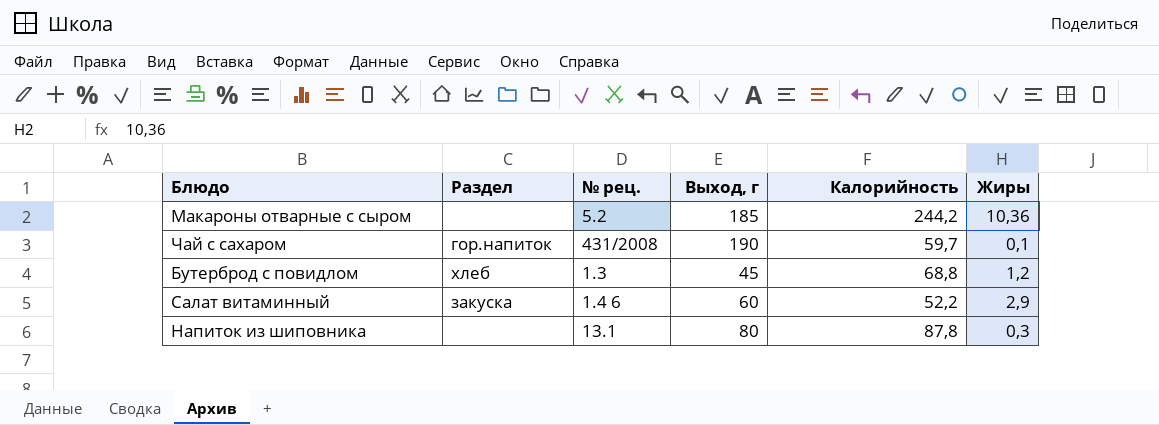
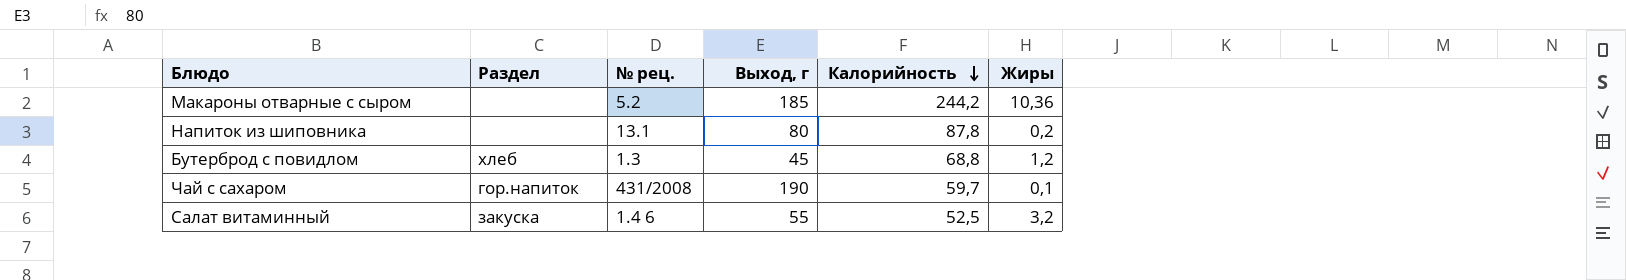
row order: none -> Калорийность descending
Напиток из шиповника | Жиры: 0,3 -> 0,2
Салат витаминный | Выход, г: 60 -> 55
Салат витаминный | Калорийность: 52,2 -> 52,5
Салат витаминный | Жиры: 2,9 -> 3,2

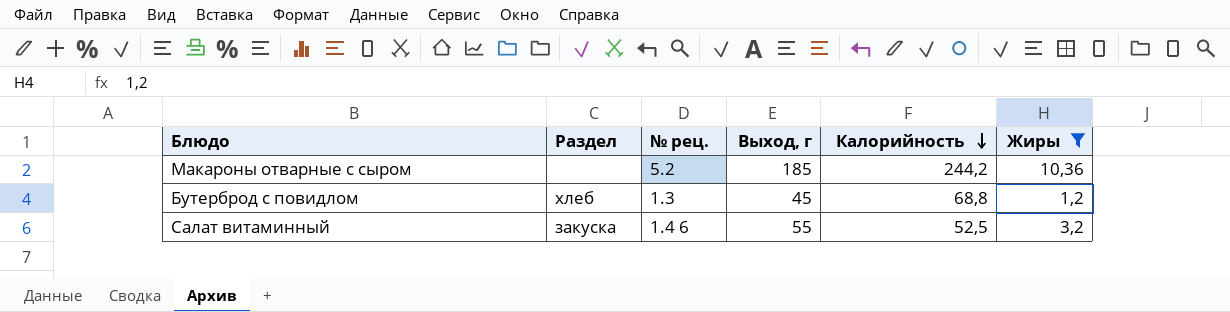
filter: none -> Жиры >= 1,2

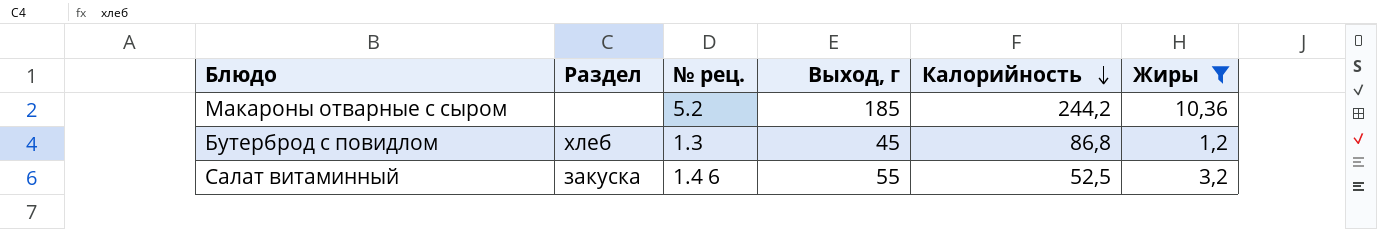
Бутерброд с повидлом | Калорийность: 68,8 -> 86,8

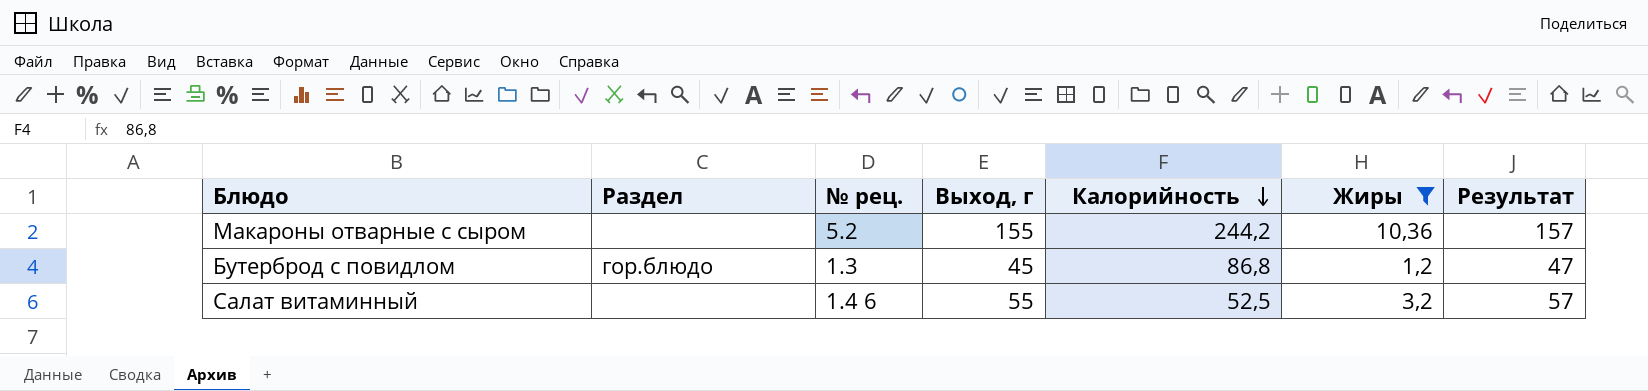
column Результат | formula: none -> [Выход, г] + 2
Макароны отварные с сыром | Выход, г: 185 -> 155
Бутерброд с повидлом | Раздел: хлеб -> гор.блюдо
Салат витаминный | Раздел: закуска -> none

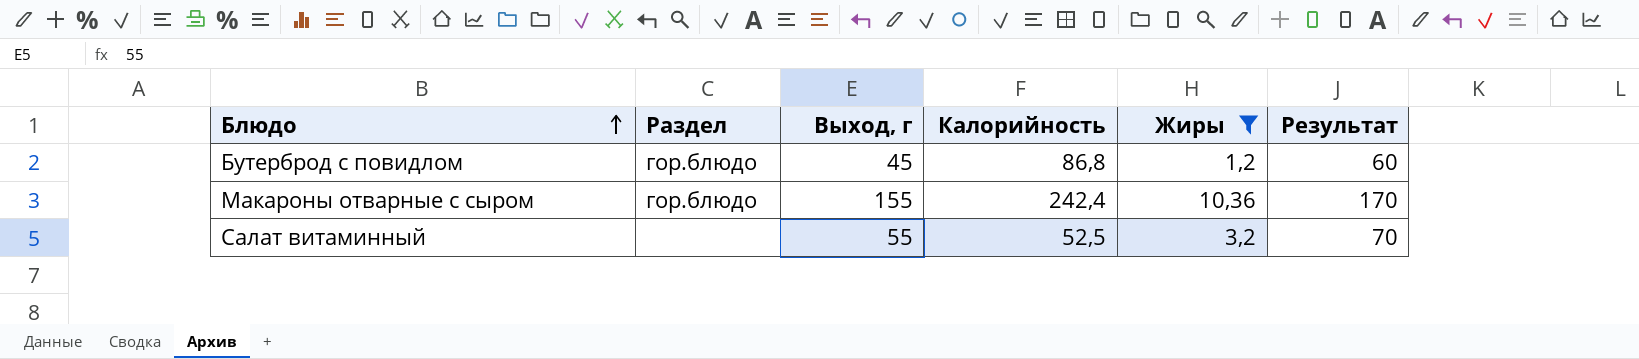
row order: Калорийность descending -> Блюдо ascending
column № рец. | position: 3 -> none
column Результат | formula: [Выход, г] + 2 -> [Выход, г] + 15
Макароны отварные с сыром | Раздел: none -> гор.блюдо
Макароны отварные с сыром | Калорийность: 244,2 -> 242,4

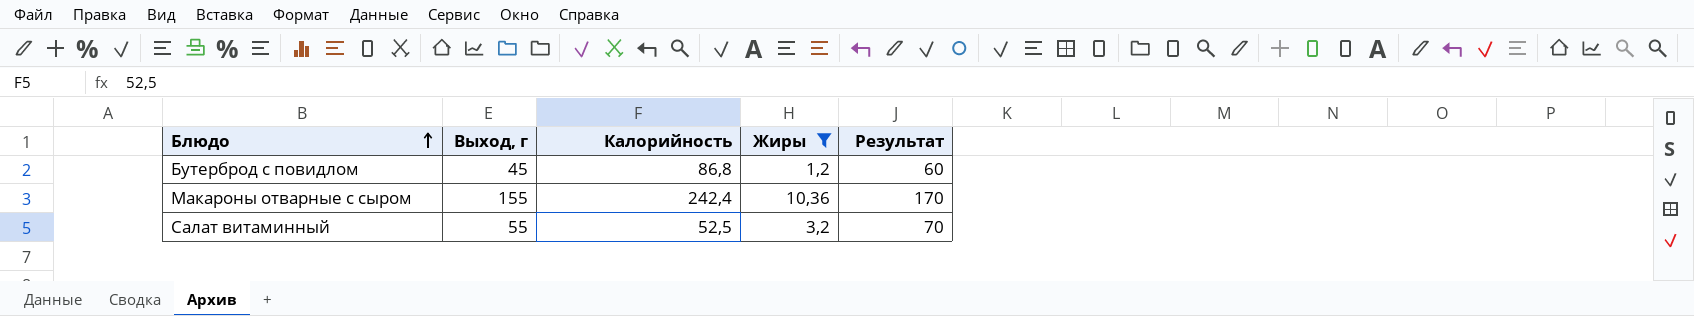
column Раздел | position: 2 -> none

